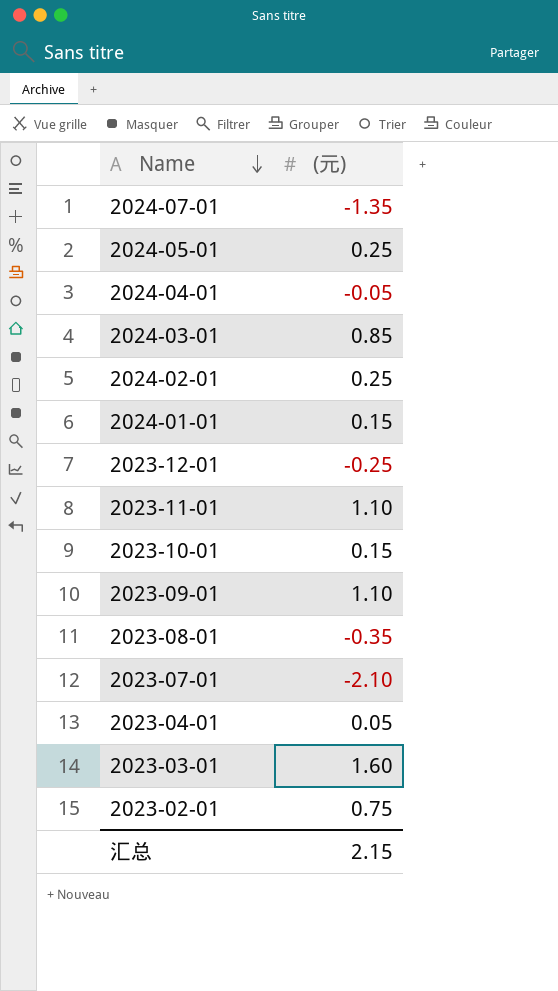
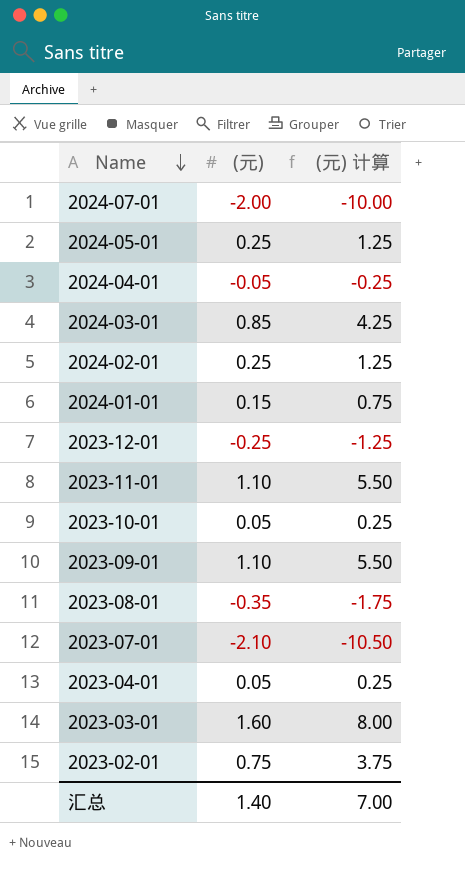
column (元) 计算 | formula: none -> [(元)] * 5
2024-07-01 | (元): -1.35 -> -2.00
2023-10-01 | (元): 0.15 -> 0.05
汇总 | (元): 2.15 -> 1.40

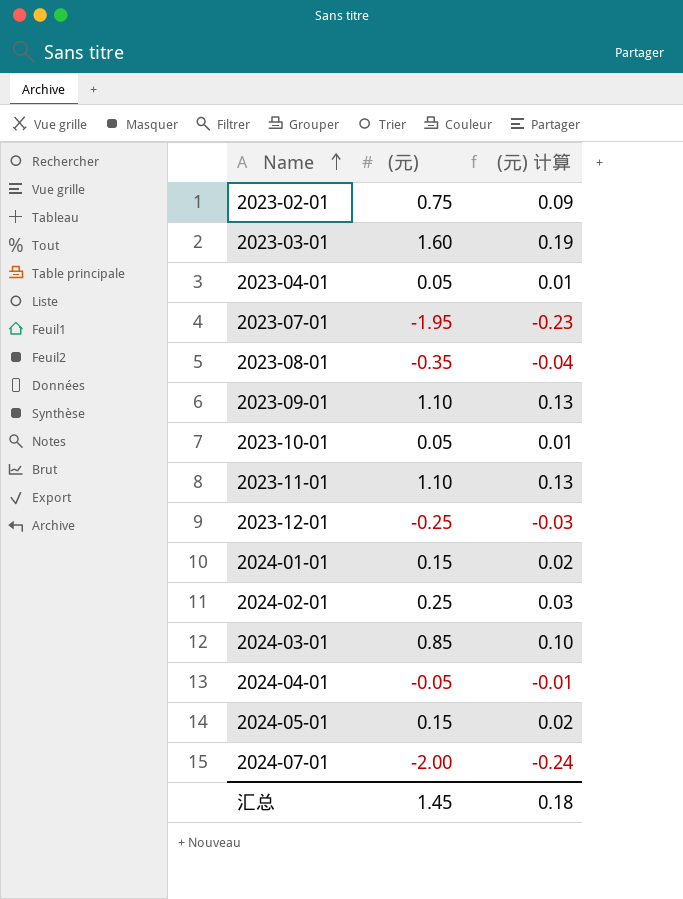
row order: Name descending -> Name ascending
column (元) 计算 | formula: [(元)] * 5 -> [(元)] * 0.12
2023-07-01 | (元): -2.10 -> -1.95
2024-05-01 | (元): 0.25 -> 0.15
汇总 | (元): 1.40 -> 1.45
汇总 | (元) 计算: 7.00 -> 0.18

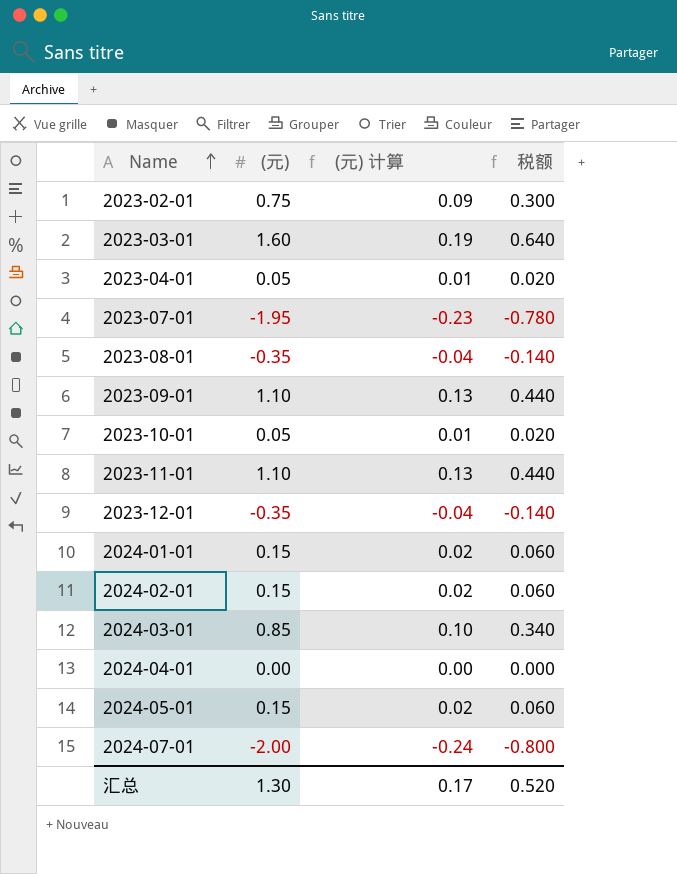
column 税额 | formula: none -> [(元)] * 0.4
2023-12-01 | (元): -0.25 -> -0.35
2023-12-01 | (元) 计算: -0.03 -> -0.04
2024-02-01 | (元): 0.25 -> 0.15
2024-02-01 | (元) 计算: 0.03 -> 0.02
2024-04-01 | (元): -0.05 -> 0.00
2024-04-01 | (元) 计算: -0.01 -> 0.00
汇总 | (元): 1.45 -> 1.30
汇总 | (元) 计算: 0.18 -> 0.17

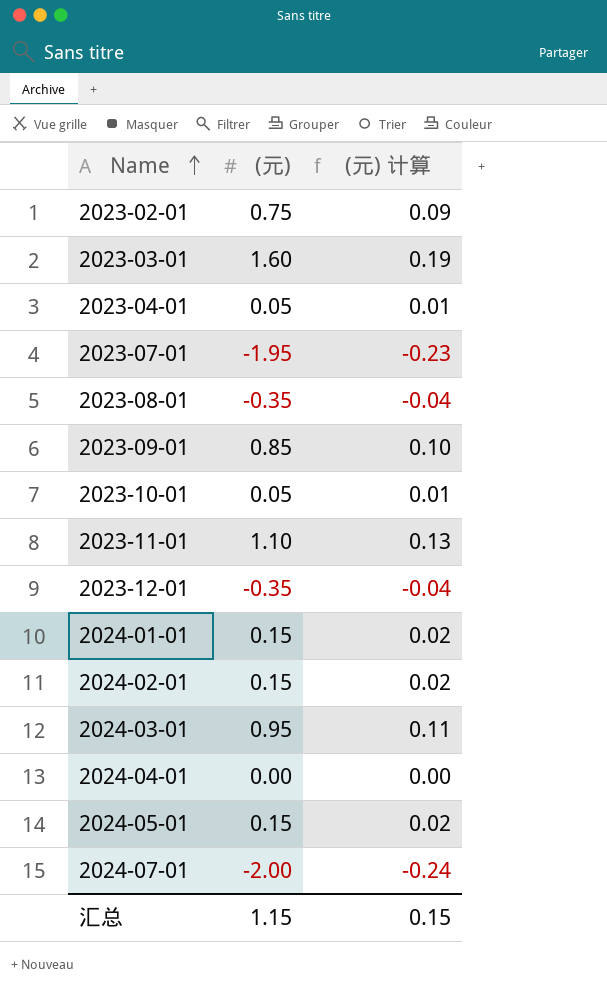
column 税额 | formula: [(元)] * 0.4 -> none
2023-09-01 | (元): 1.10 -> 0.85
2023-09-01 | (元) 计算: 0.13 -> 0.10
2024-03-01 | (元): 0.85 -> 0.95
2024-03-01 | (元) 计算: 0.10 -> 0.11
汇总 | (元): 1.30 -> 1.15
汇总 | (元) 计算: 0.17 -> 0.15

